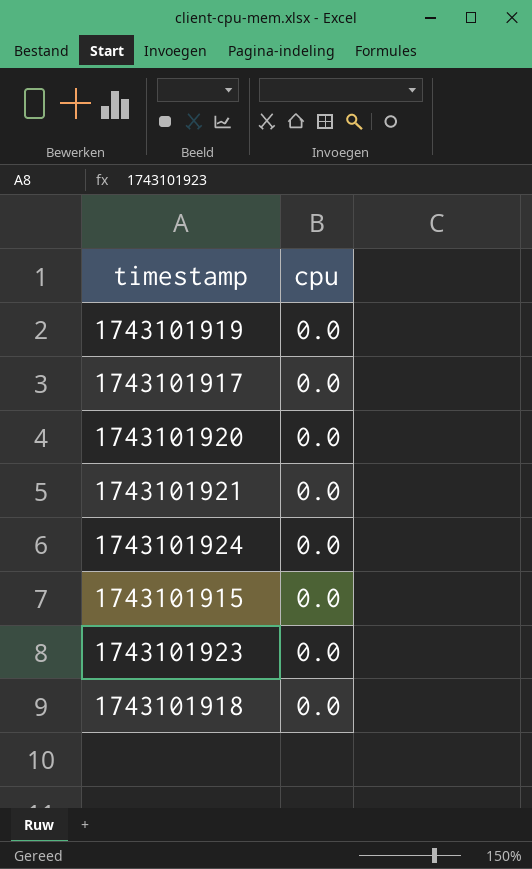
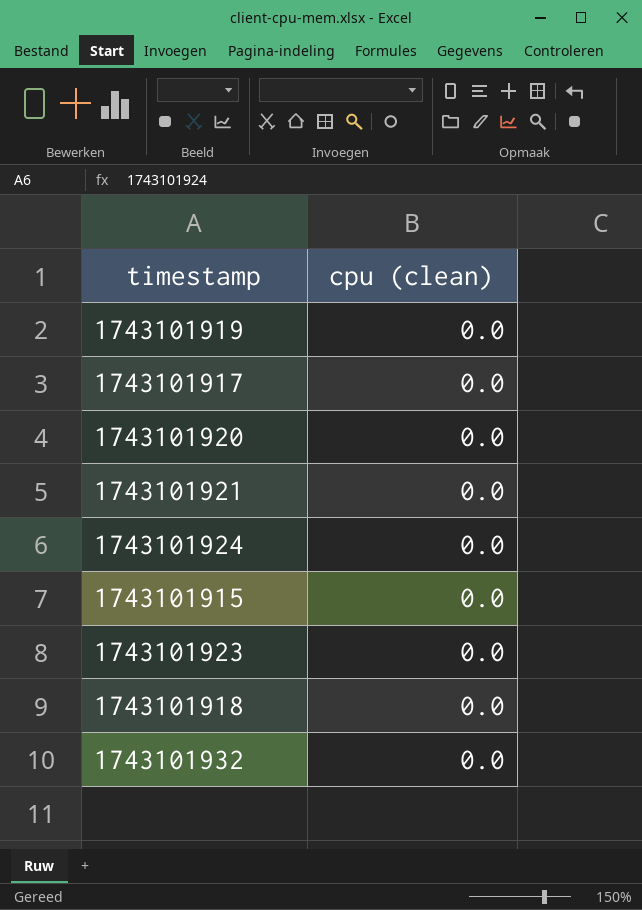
column name: cpu -> cpu (clean)
row 1743101932: none -> 0.0

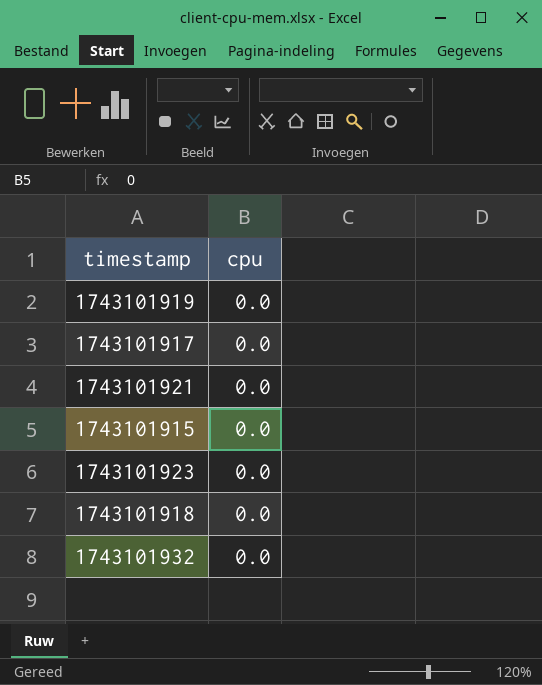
column name: cpu (clean) -> cpu
row 1743101920: 0.0 -> none
row 1743101924: 0.0 -> none

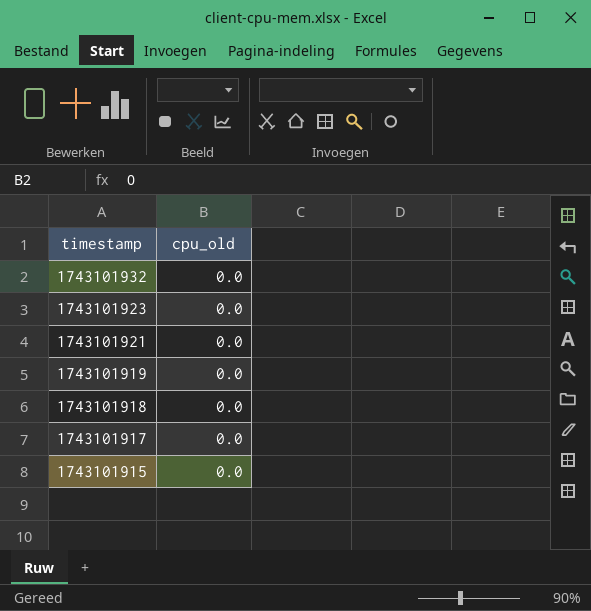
row order: none -> timestamp descending
column name: cpu -> cpu_old

